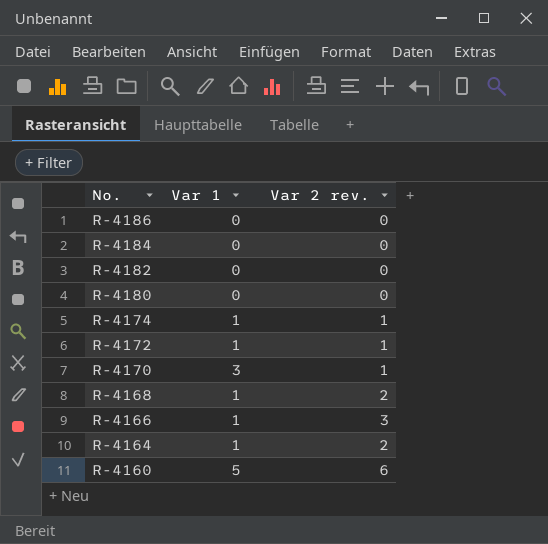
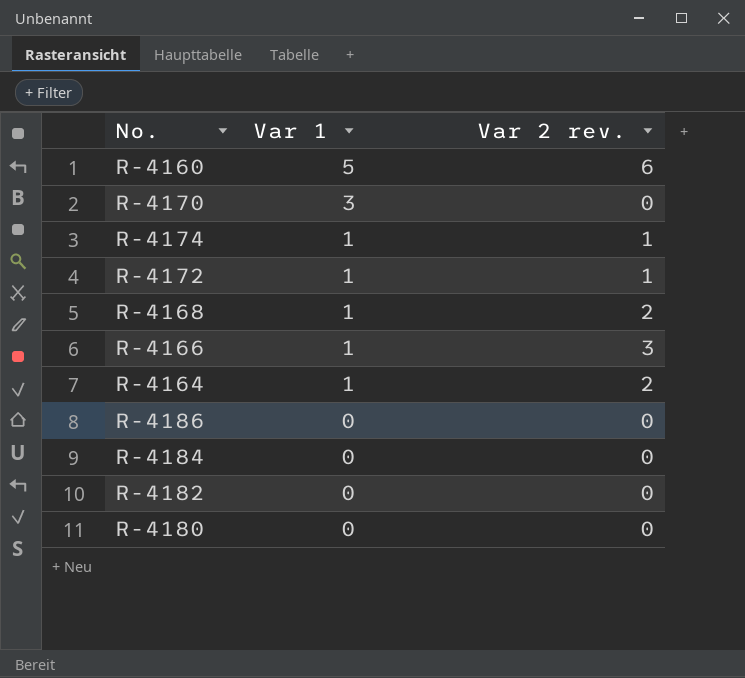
row order: No. descending -> Var 1 descending
R-4170 | Var 2 rev.: 1 -> 0

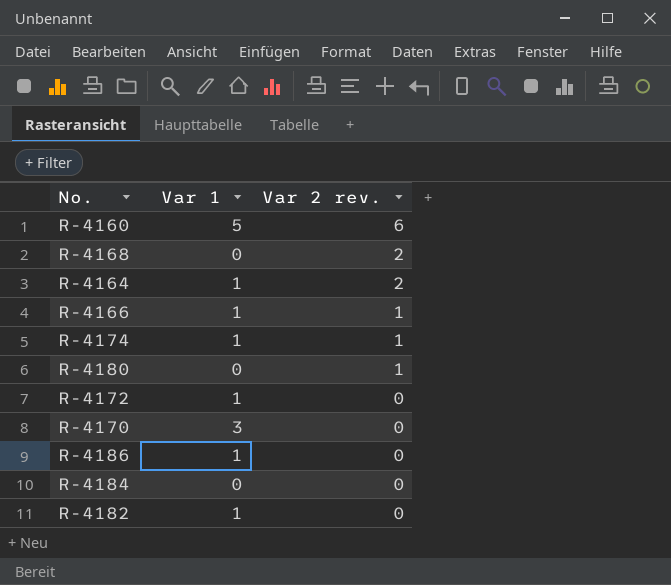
row order: Var 1 descending -> Var 2 rev. descending
R-4168 | Var 1: 1 -> 0
R-4166 | Var 2 rev.: 3 -> 1
R-4180 | Var 2 rev.: 0 -> 1
R-4172 | Var 2 rev.: 1 -> 0
R-4186 | Var 1: 0 -> 1
R-4182 | Var 1: 0 -> 1

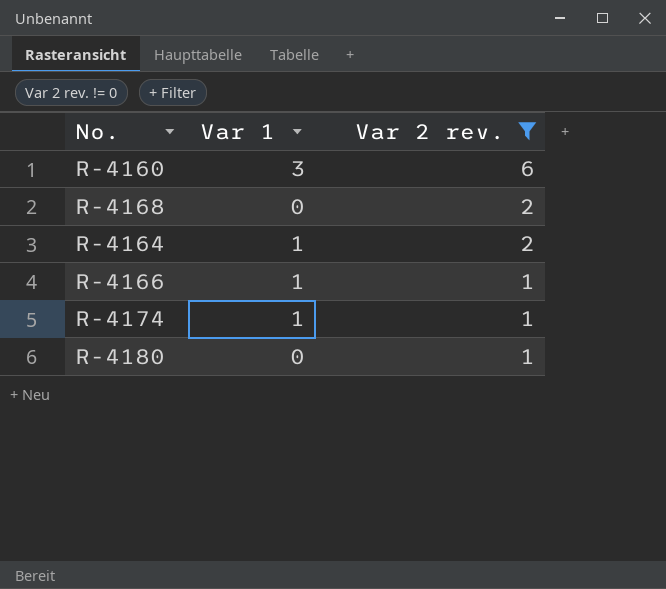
filter: none -> Var 2 rev. != 0
R-4160 | Var 1: 5 -> 3

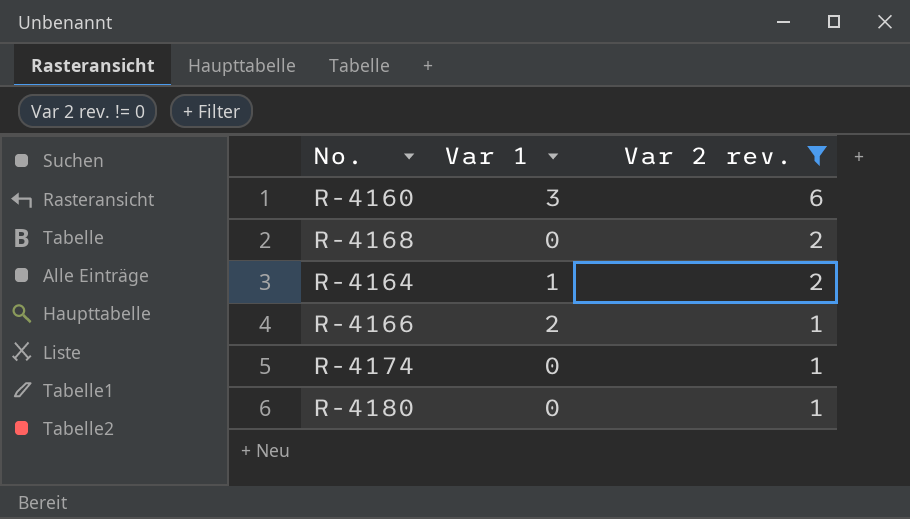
R-4166 | Var 1: 1 -> 2
R-4174 | Var 1: 1 -> 0

